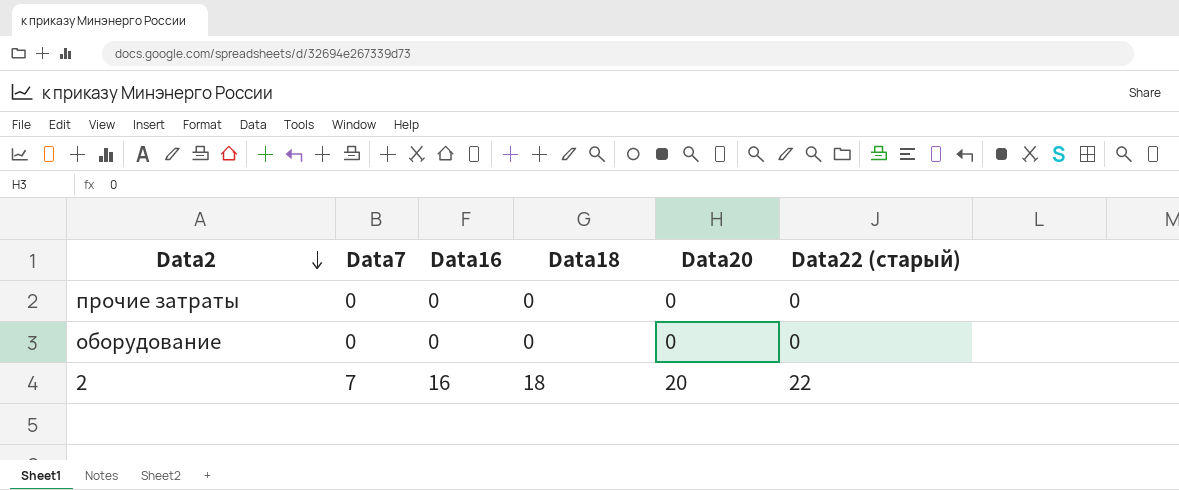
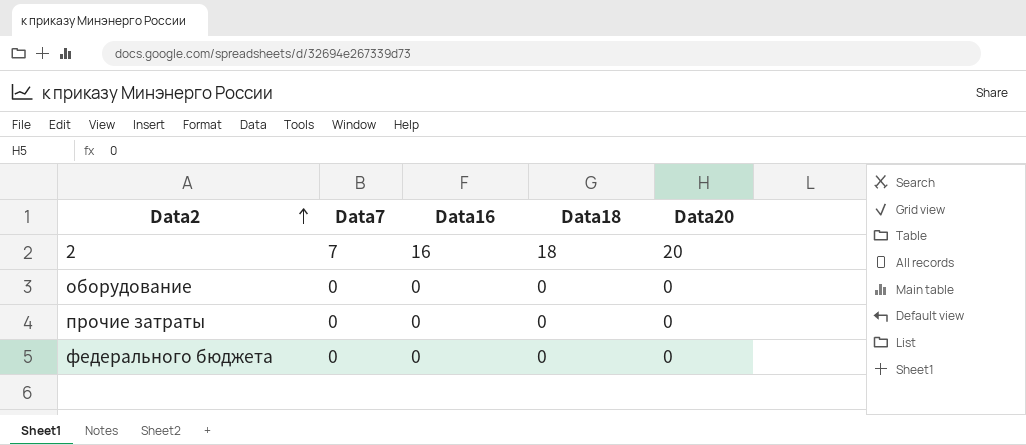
row order: Data2 descending -> Data2 ascending
column Data22 (старый) | position: 6 -> none
row федерального бюджета: none -> 0 | 0 | 0 | 0

